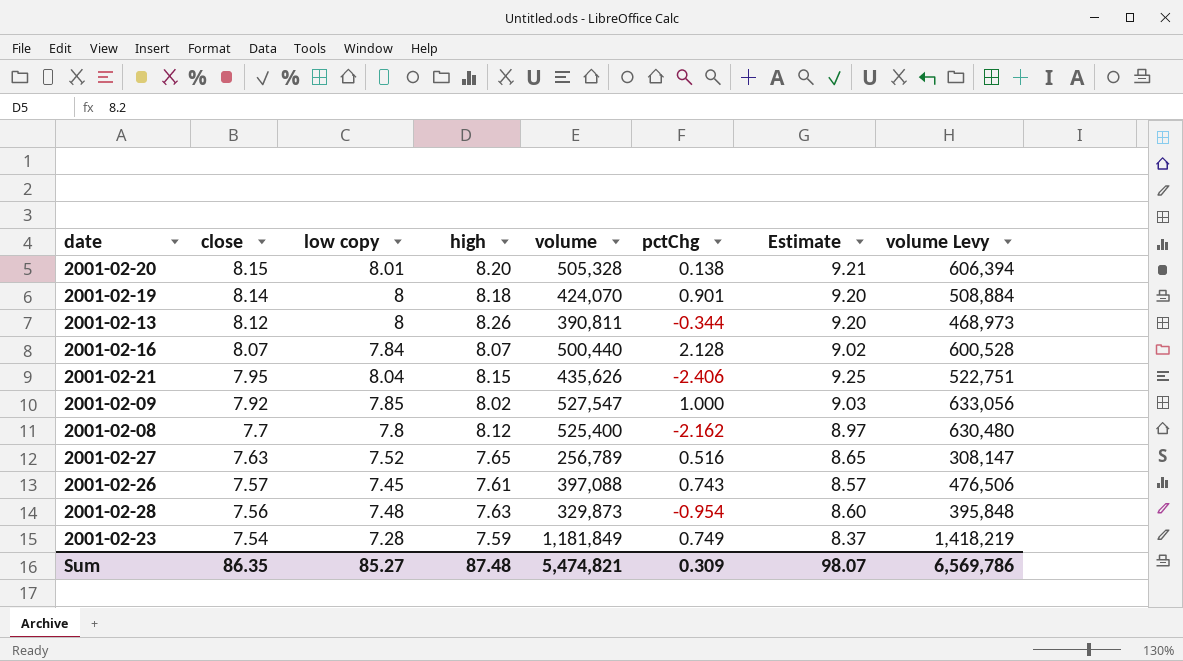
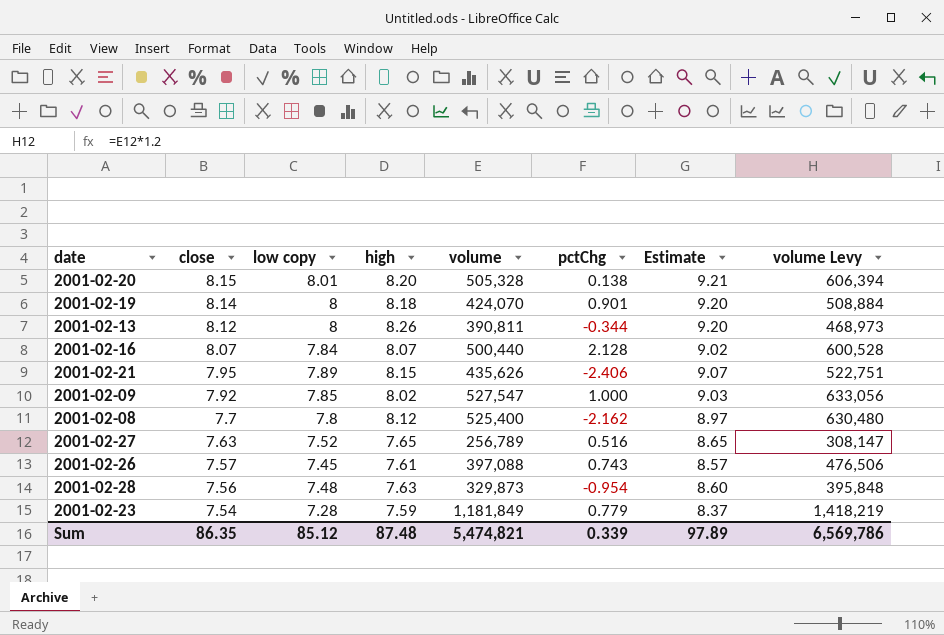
2001-02-21 | low copy: 8.04 -> 7.89
2001-02-21 | Estimate: 9.25 -> 9.07
2001-02-23 | pctChg: 0.749 -> 0.779
Sum | low copy: 85.27 -> 85.12
Sum | pctChg: 0.309 -> 0.339
Sum | Estimate: 98.07 -> 97.89

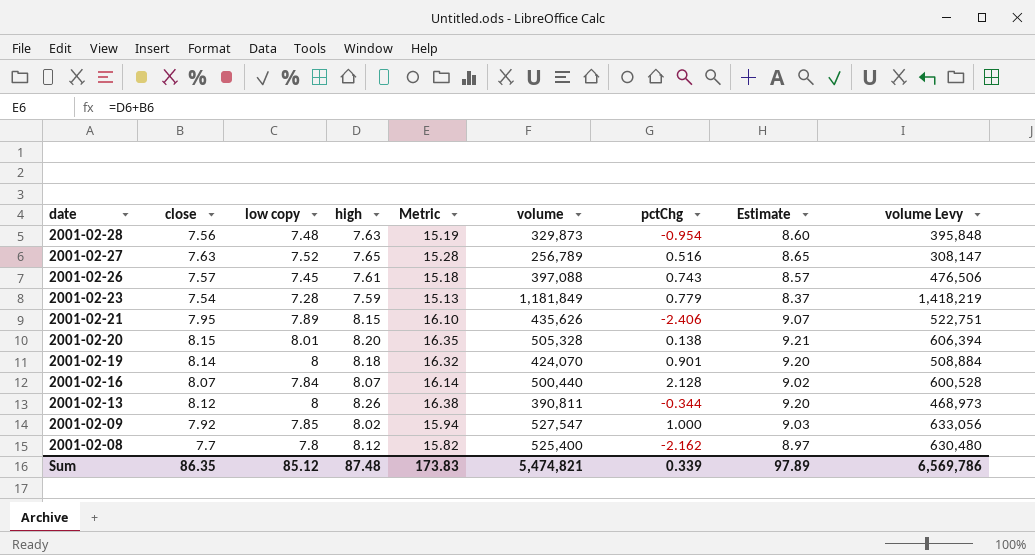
row order: close descending -> date descending
column Metric | formula: none -> [close] + [high]

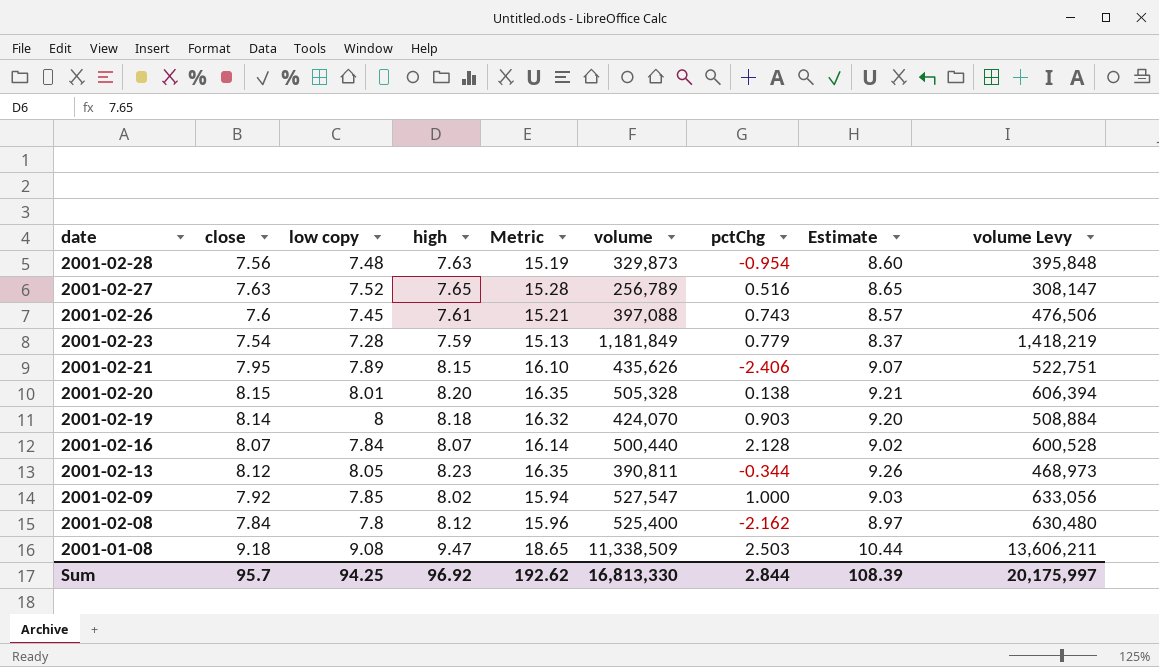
2001-02-26 | close: 7.57 -> 7.6
2001-02-26 | Metric: 15.18 -> 15.21
2001-02-19 | pctChg: 0.901 -> 0.903
2001-02-13 | low copy: 8 -> 8.05
2001-02-13 | high: 8.26 -> 8.23
2001-02-13 | Metric: 16.38 -> 16.35
2001-02-13 | Estimate: 9.20 -> 9.26
2001-02-08 | close: 7.7 -> 7.84
2001-02-08 | Metric: 15.82 -> 15.96
row 2001-01-08: none -> 9.18 | 9.08 | 9.47 | 18.65 | 11,338,509 | 2.503 | 10.44 | 13,606,211
Sum | close: 86.35 -> 95.7
Sum | low copy: 85.12 -> 94.25
Sum | high: 87.48 -> 96.92
Sum | Metric: 173.83 -> 192.62
Sum | volume: 5,474,821 -> 16,813,330
Sum | pctChg: 0.339 -> 2.844
Sum | Estimate: 97.89 -> 108.39
Sum | volume Levy: 6,569,786 -> 20,175,997

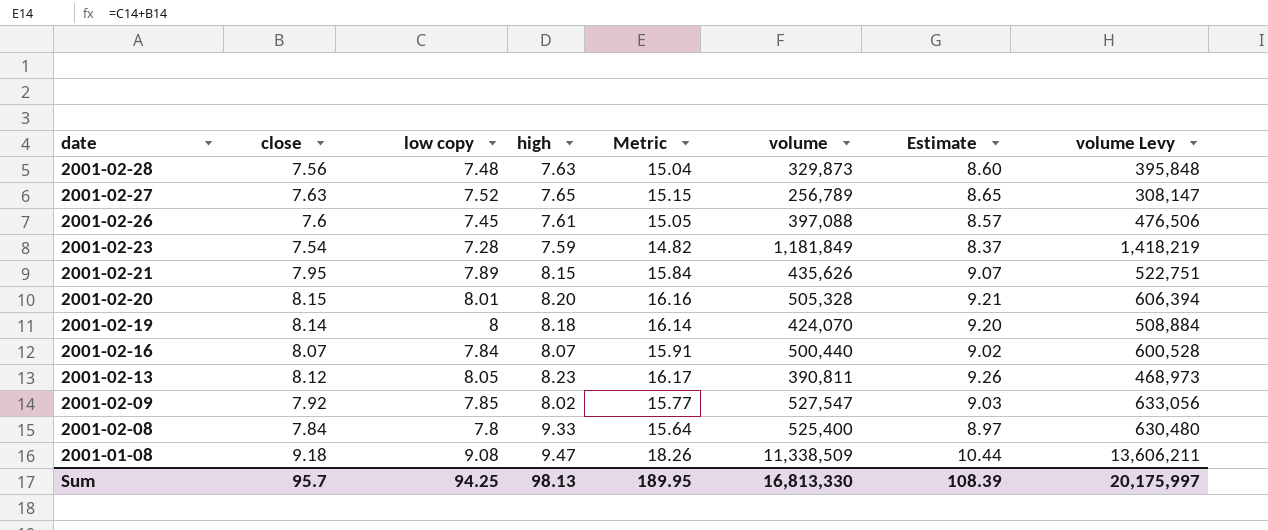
column pctChg | position: 7 -> none
column Metric | formula: [close] + [high] -> [close] + [low copy]
2001-02-08 | high: 8.12 -> 9.33
Sum | high: 96.92 -> 98.13
Sum | Metric: 192.62 -> 189.95

